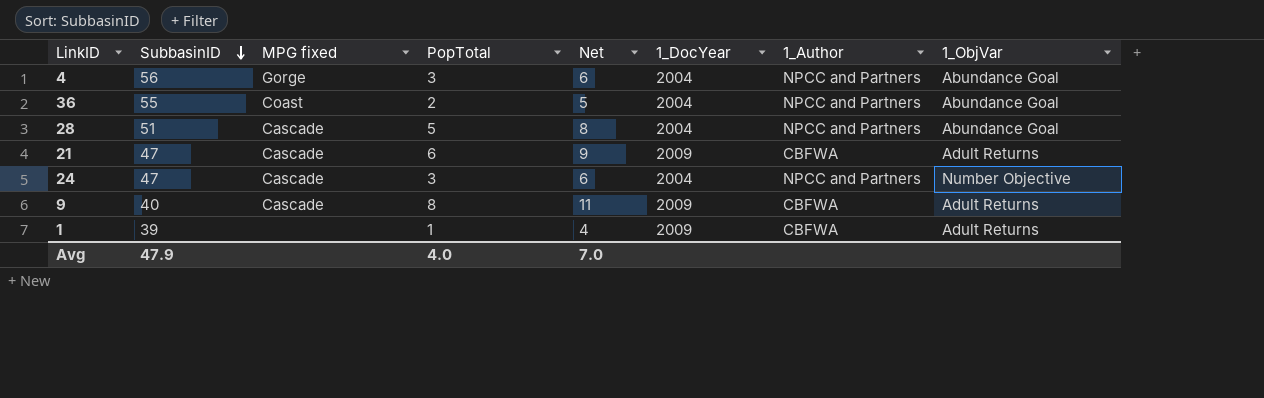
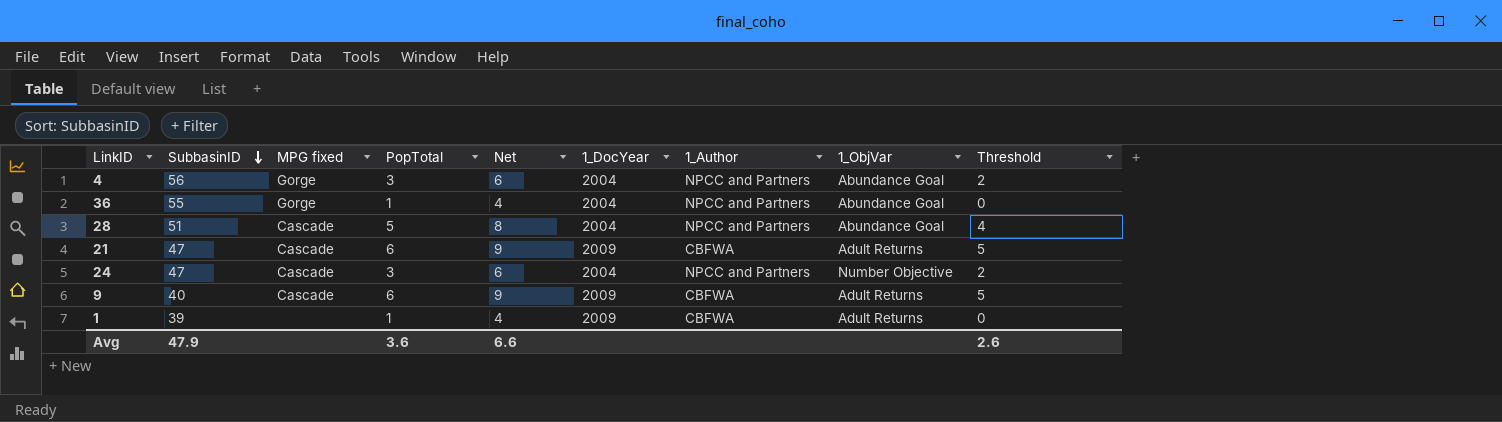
column Threshold | formula: none -> [PopTotal] - 1
36 | MPG fixed: Coast -> Gorge
36 | PopTotal: 2 -> 1
36 | Net: 5 -> 4
9 | PopTotal: 8 -> 6
9 | Net: 11 -> 9
Avg | PopTotal: 4.0 -> 3.6
Avg | Net: 7.0 -> 6.6

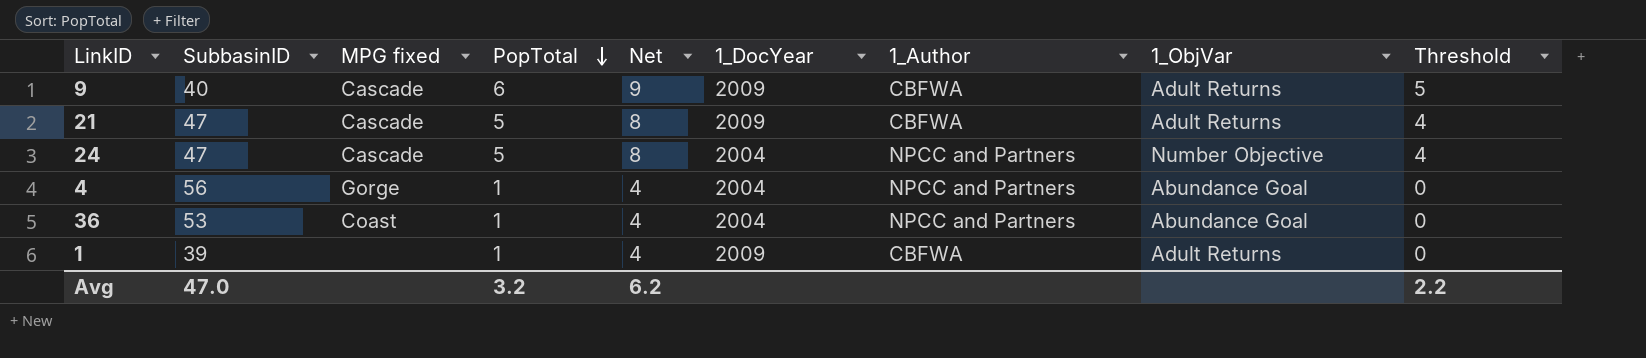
row order: SubbasinID descending -> PopTotal descending
row 28: 51 | Cascade | 5 | 8 | 2004 | NPCC and Partners | Abundance Goal | 4 -> none
21 | PopTotal: 6 -> 5
21 | Net: 9 -> 8
21 | Threshold: 5 -> 4
24 | PopTotal: 3 -> 5
24 | Net: 6 -> 8
24 | Threshold: 2 -> 4
4 | PopTotal: 3 -> 1
4 | Net: 6 -> 4
4 | Threshold: 2 -> 0
36 | SubbasinID: 55 -> 53
36 | MPG fixed: Gorge -> Coast
Avg | SubbasinID: 47.9 -> 47.0
Avg | PopTotal: 3.6 -> 3.2
Avg | Net: 6.6 -> 6.2
Avg | Threshold: 2.6 -> 2.2

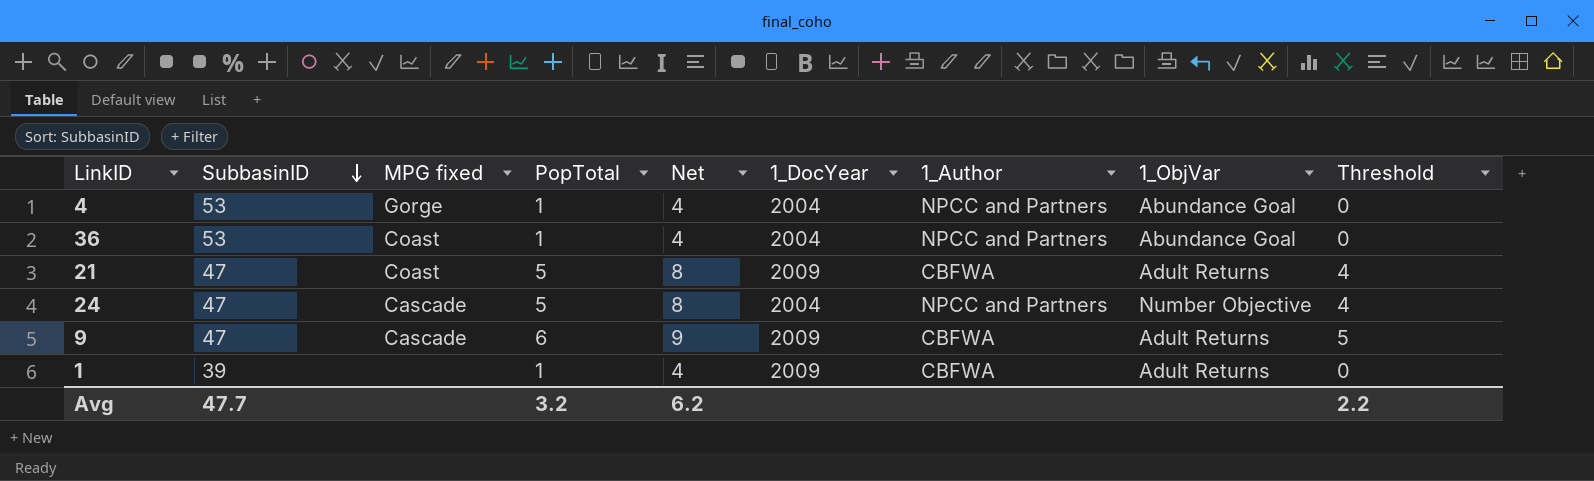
row order: PopTotal descending -> SubbasinID descending
4 | SubbasinID: 56 -> 53
21 | MPG fixed: Cascade -> Coast
9 | SubbasinID: 40 -> 47
Avg | SubbasinID: 47.0 -> 47.7

